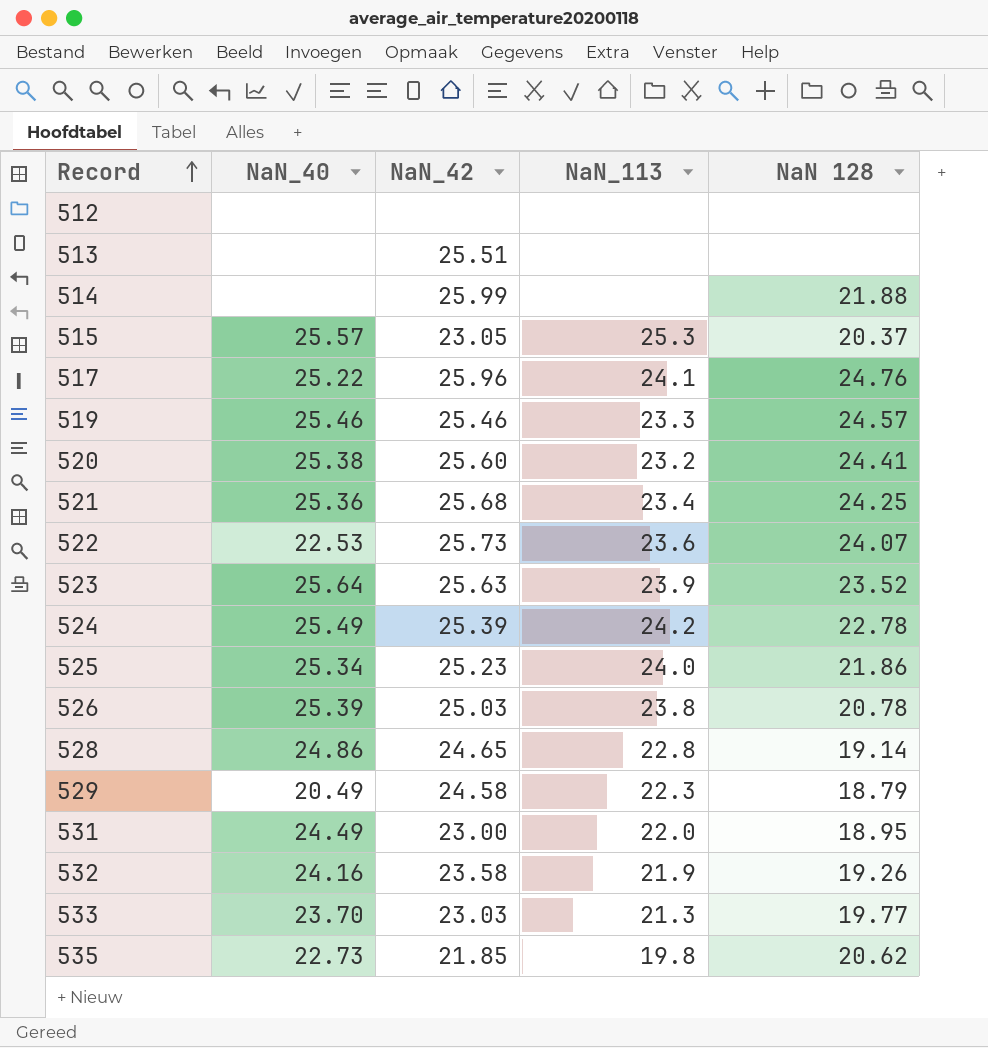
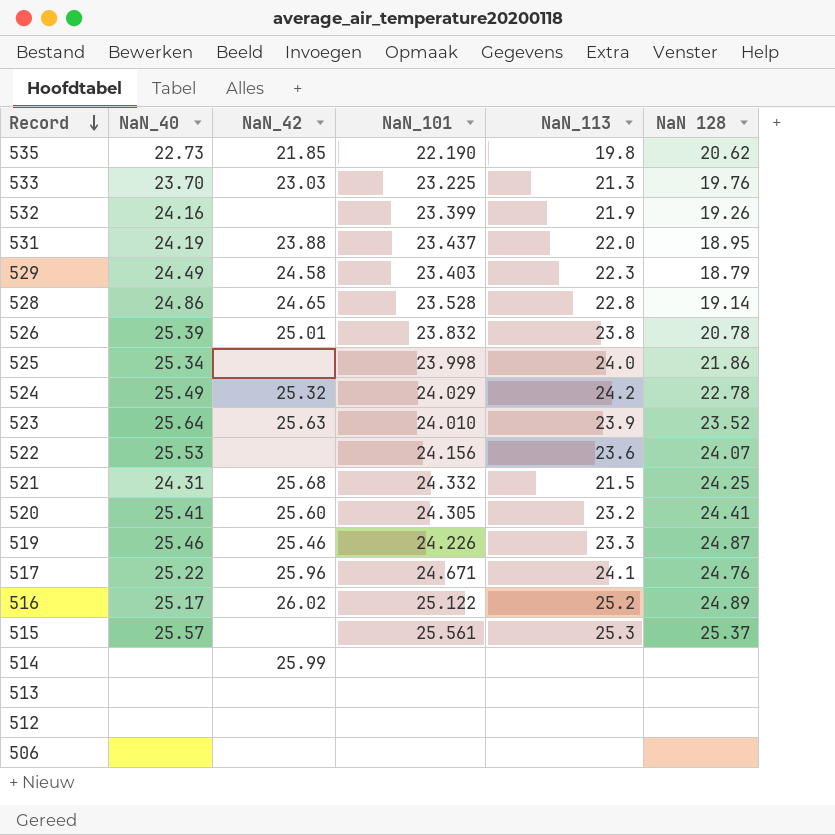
row order: Record ascending -> Record descending
column NaN_101 | position: none -> 4
533 | NaN 128: 19.77 -> 19.76
532 | NaN_42: 23.58 -> none
531 | NaN_40: 24.49 -> 24.19
531 | NaN_42: 23.00 -> 23.88
529 | NaN_40: 20.49 -> 24.49
526 | NaN_42: 25.03 -> 25.01
525 | NaN_42: 25.23 -> none
524 | NaN_42: 25.39 -> 25.32
522 | NaN_40: 22.53 -> 25.53
522 | NaN_42: 25.73 -> none
521 | NaN_40: 25.36 -> 24.31
521 | NaN_113: 23.4 -> 21.5
520 | NaN_40: 25.38 -> 25.41
519 | NaN 128: 24.57 -> 24.87
row 516: none -> 25.17 | 26.02 | 25.122 | 25.2 | 24.89
515 | NaN_42: 23.05 -> none
515 | NaN 128: 20.37 -> 25.37
514 | NaN 128: 21.88 -> none
513 | NaN_42: 25.51 -> none
row 506: none -> none | none | none | none | none

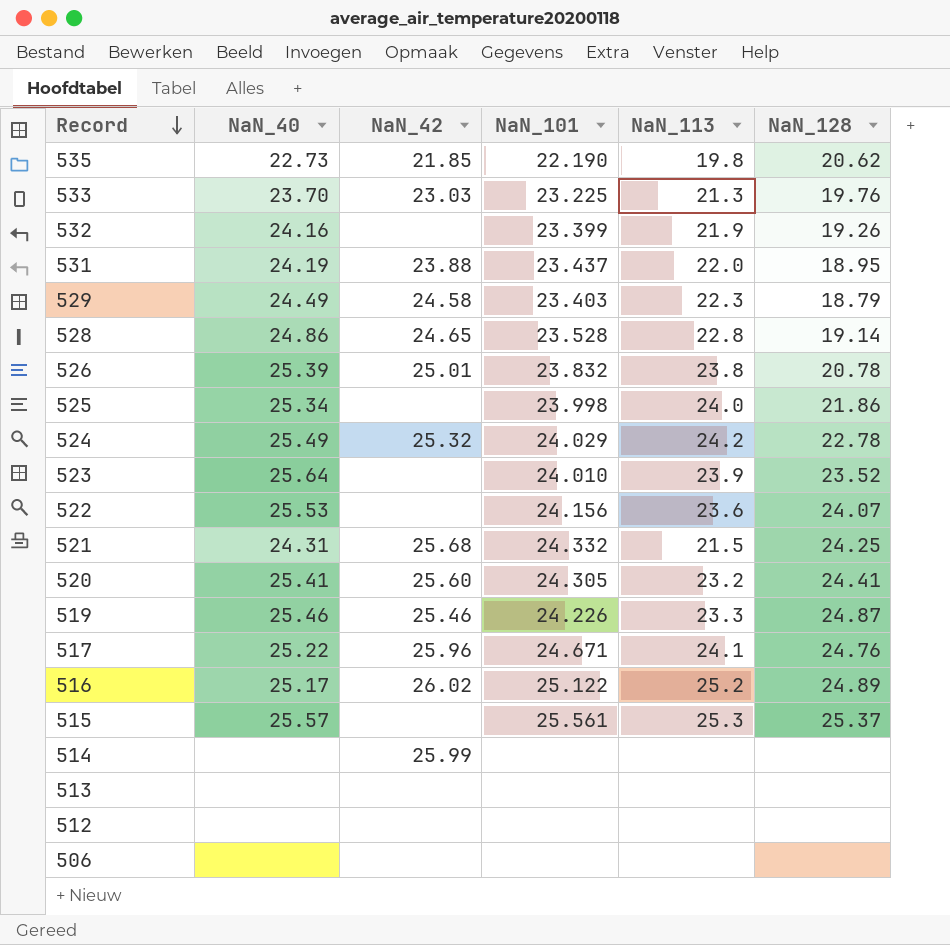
column name: NaN 128 -> NaN_128
523 | NaN_42: 25.63 -> none

